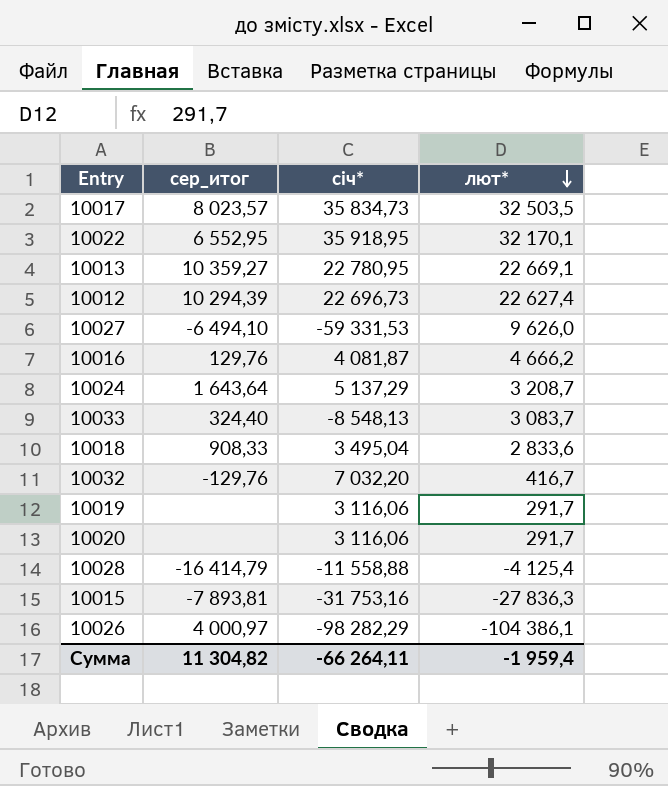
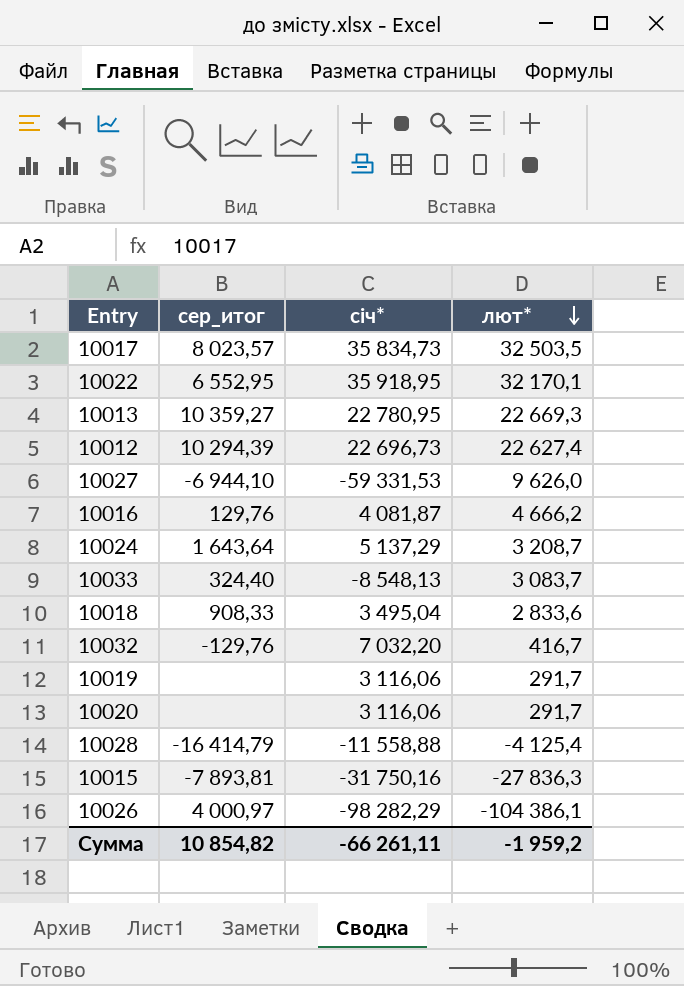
10013 | лют*: 22 669,1 -> 22 669,3
10027 | сер_итог: -6 494,10 -> -6 944,10
10015 | січ*: -31 753,16 -> -31 750,16
Сумма | сер_итог: 11 304,82 -> 10 854,82
Сумма | січ*: -66 264,11 -> -66 261,11
Сумма | лют*: -1 959,4 -> -1 959,2

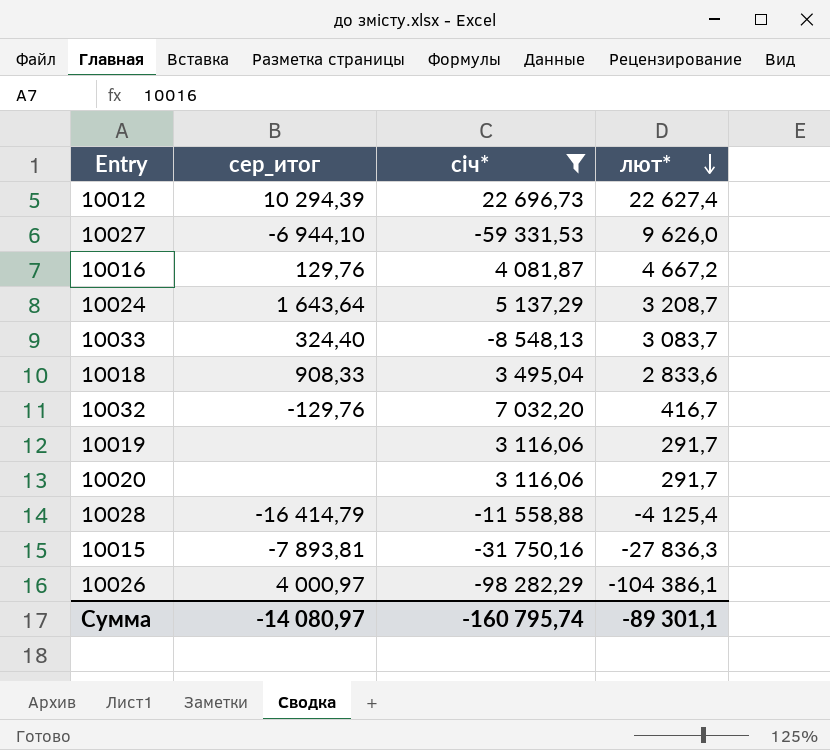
filter: none -> січ* <= 22 696,73
10016 | лют*: 4 666,2 -> 4 667,2
Сумма | сер_итог: 10 854,82 -> -14 080,97
Сумма | січ*: -66 261,11 -> -160 795,74
Сумма | лют*: -1 959,2 -> -89 301,1

